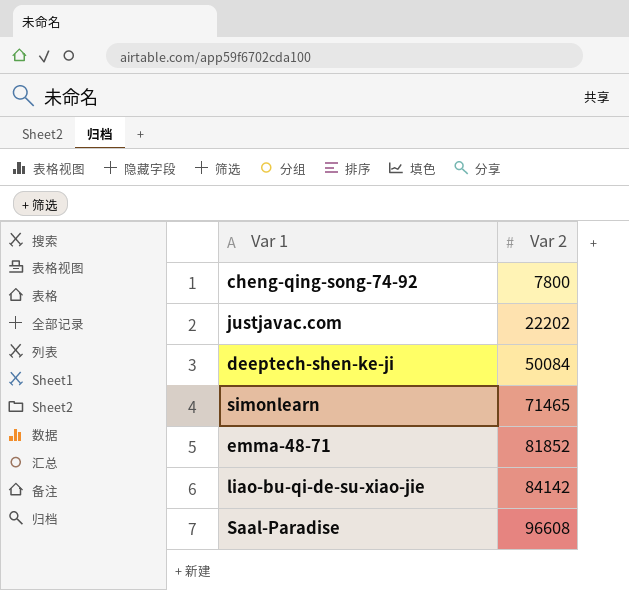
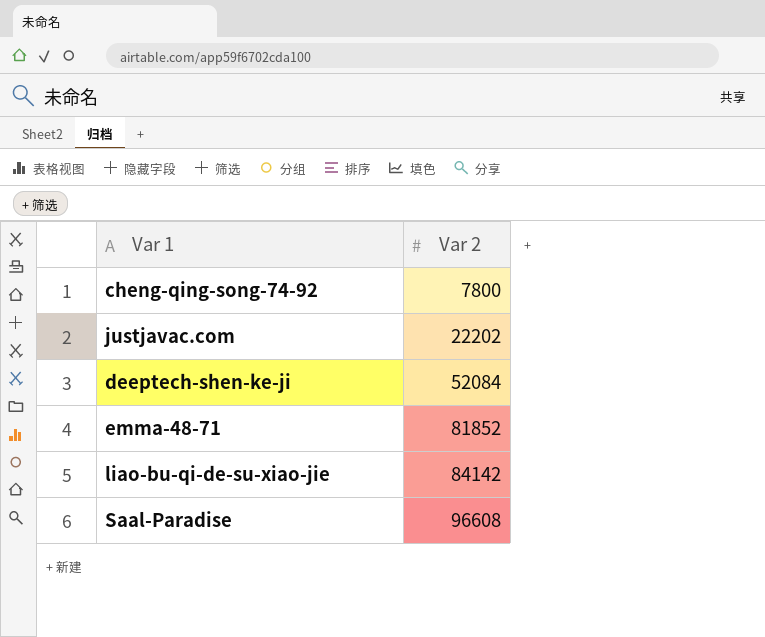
row simonlearn: 71465 -> none
deeptech-shen-ke-ji | Var 2: 50084 -> 52084

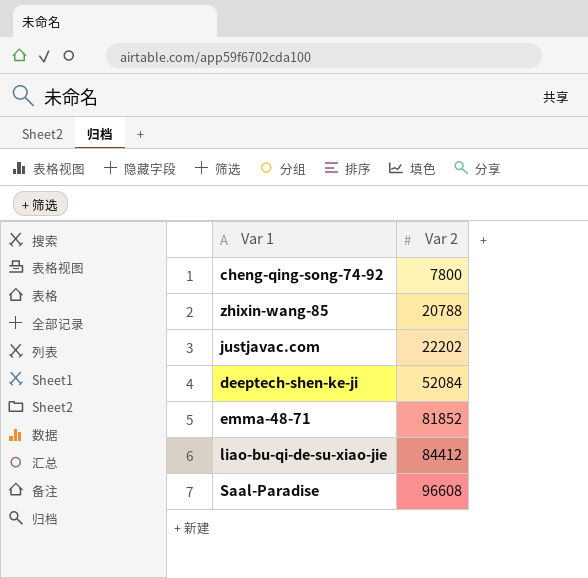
row zhixin-wang-85: none -> 20788
liao-bu-qi-de-su-xiao-jie | Var 2: 84142 -> 84412

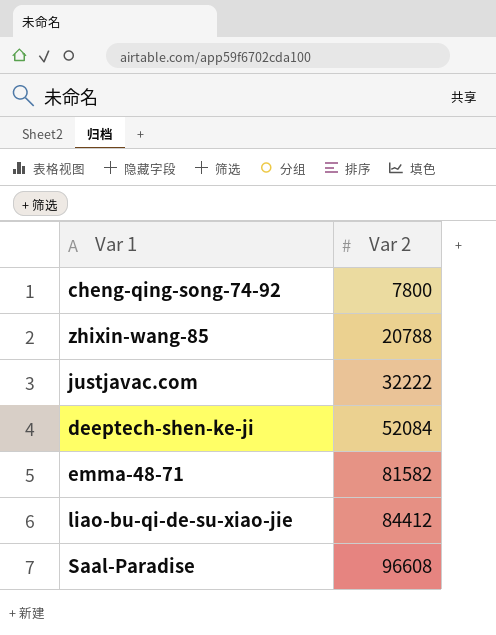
justjavac.com | Var 2: 22202 -> 32222
emma-48-71 | Var 2: 81852 -> 81582

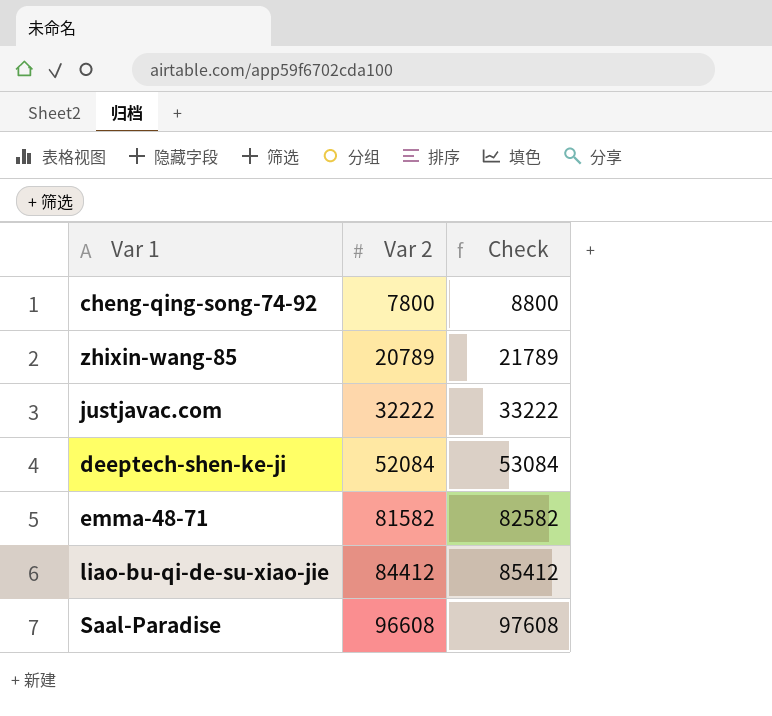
column Check | formula: none -> [Var 2] + 1000
zhixin-wang-85 | Var 2: 20788 -> 20789

